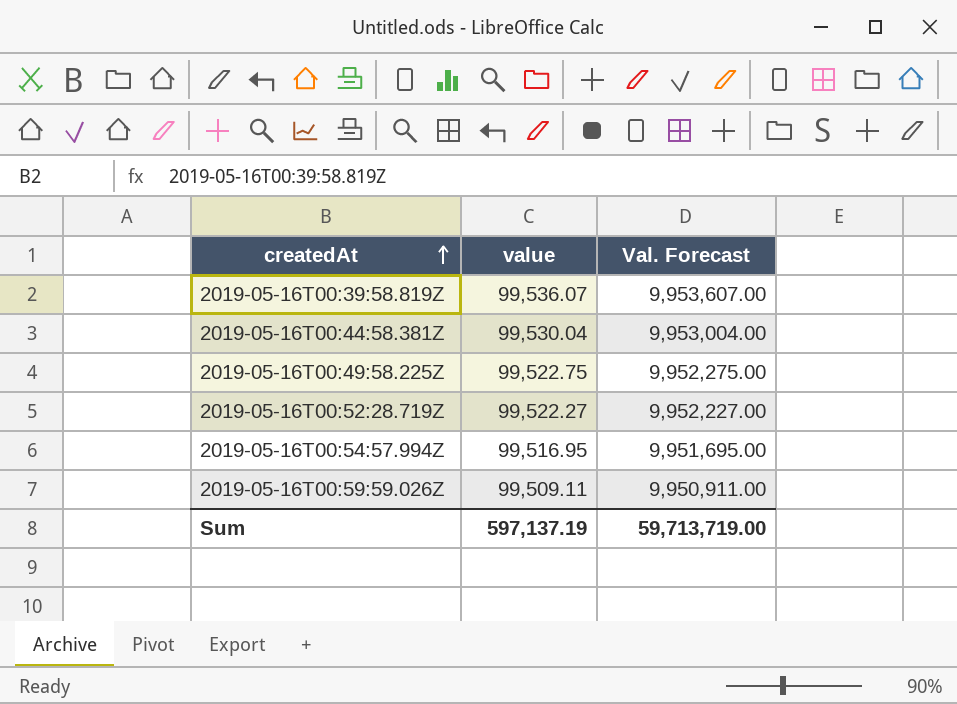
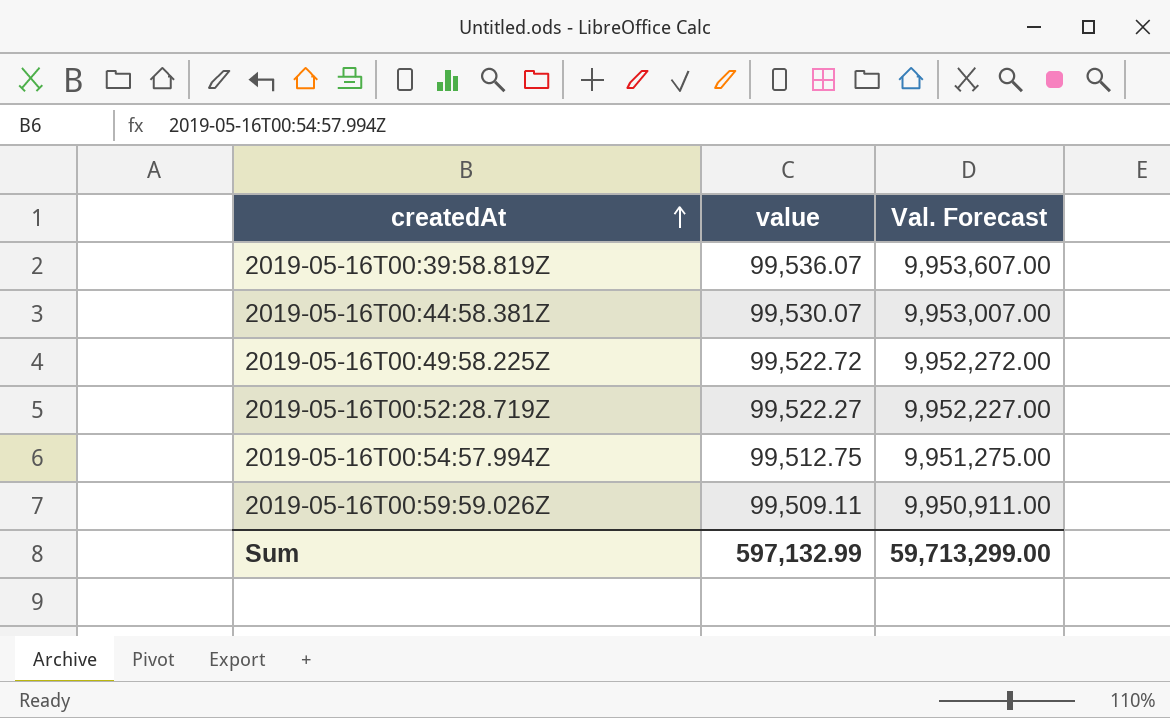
2019-05-16T00:44:58.381Z | value: 99,530.04 -> 99,530.07
2019-05-16T00:44:58.381Z | Val. Forecast: 9,953,004.00 -> 9,953,007.00
2019-05-16T00:49:58.225Z | value: 99,522.75 -> 99,522.72
2019-05-16T00:49:58.225Z | Val. Forecast: 9,952,275.00 -> 9,952,272.00
2019-05-16T00:54:57.994Z | value: 99,516.95 -> 99,512.75
2019-05-16T00:54:57.994Z | Val. Forecast: 9,951,695.00 -> 9,951,275.00
Sum | value: 597,137.19 -> 597,132.99
Sum | Val. Forecast: 59,713,719.00 -> 59,713,299.00

